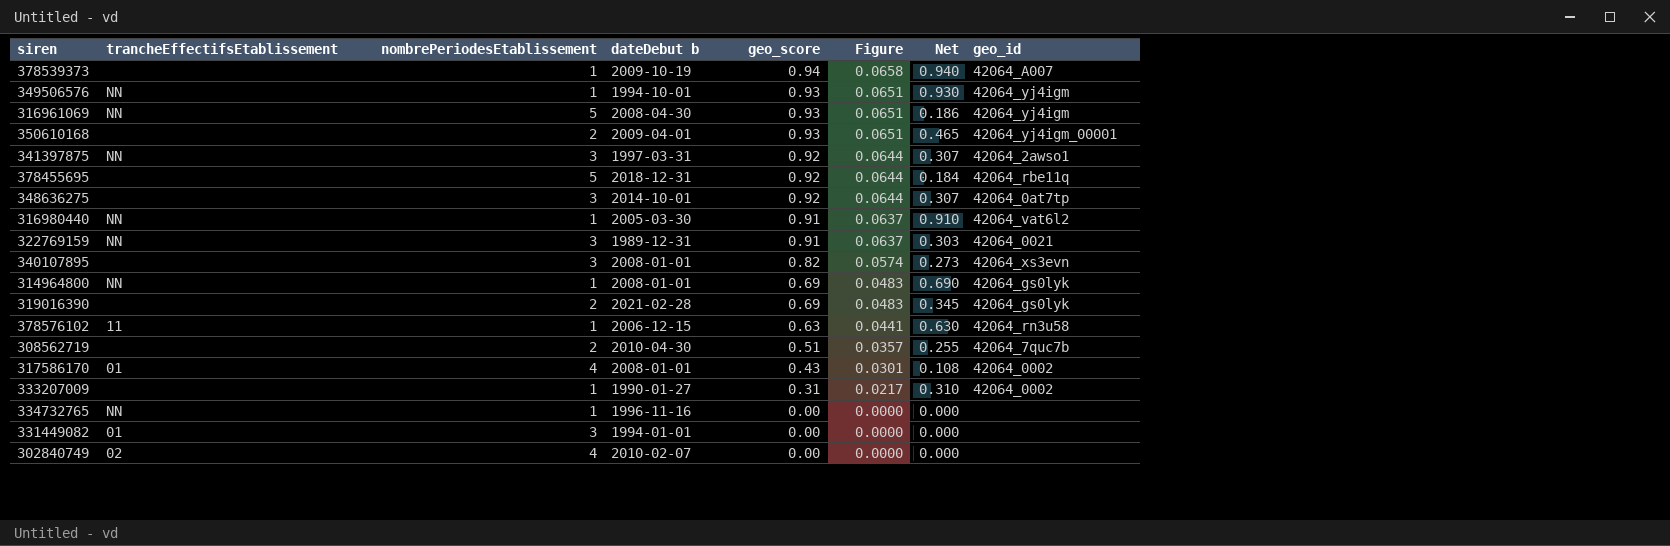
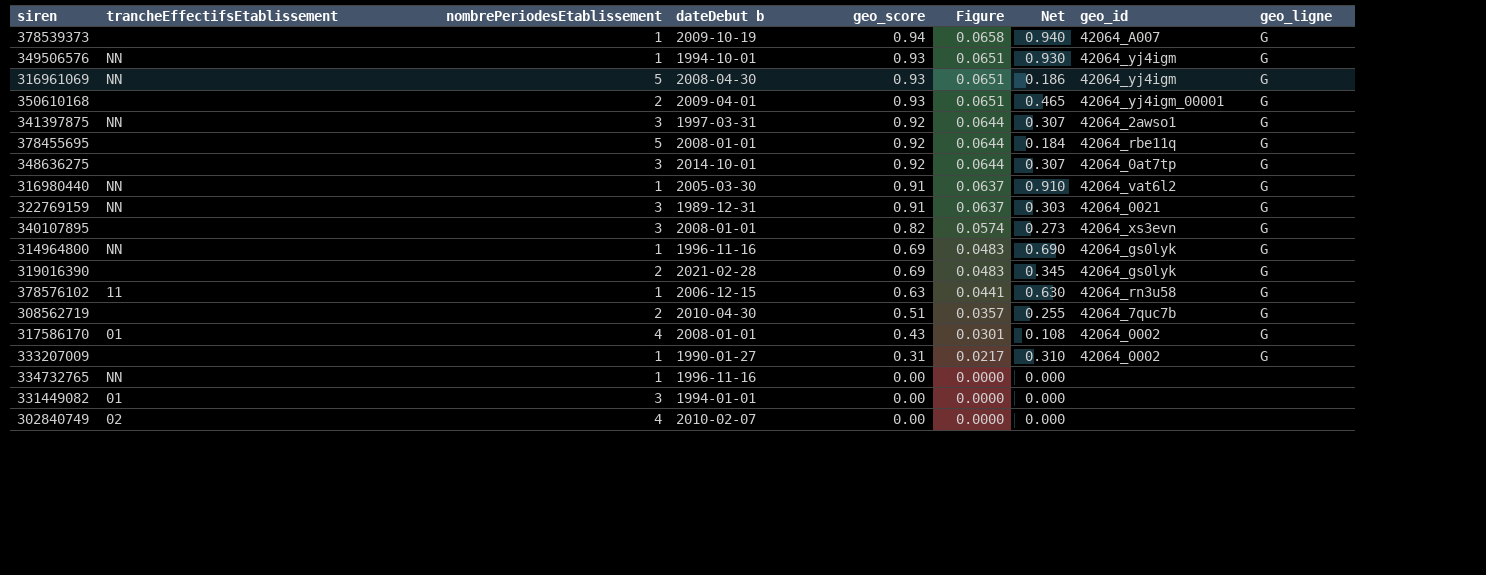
column geo_ligne | position: none -> 9
378455695 | dateDebut b: 2018-12-31 -> 2008-01-01
314964800 | dateDebut b: 2008-01-01 -> 1996-11-16

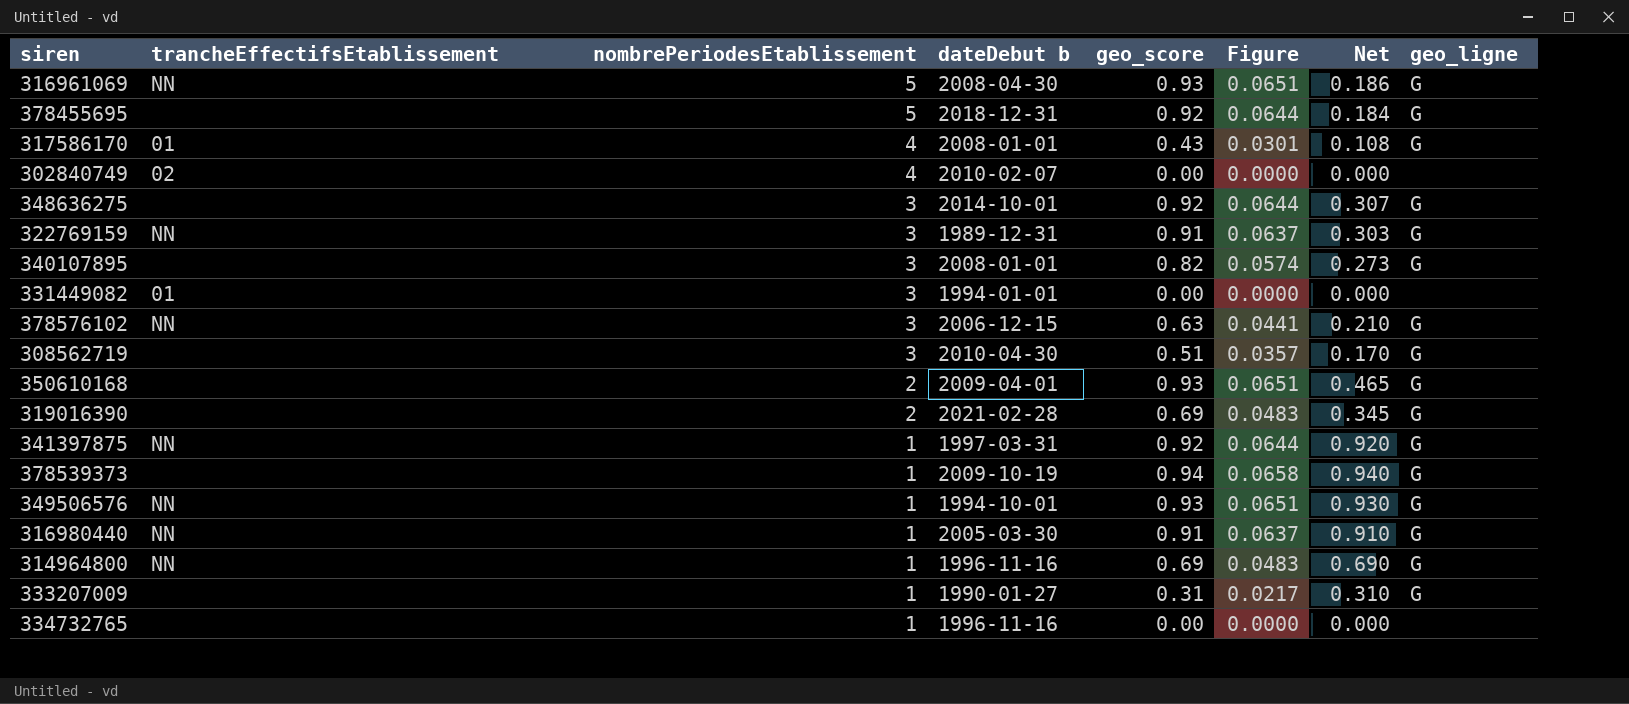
row order: geo_score descending -> nombrePeriodesEtablissement descending
column geo_id | position: 8 -> none
378455695 | dateDebut b: 2008-01-01 -> 2018-12-31
378576102 | trancheEffectifsEtablissement: 11 -> NN
378576102 | nombrePeriodesEtablissement: 1 -> 3
378576102 | Net: 0.630 -> 0.210
308562719 | nombrePeriodesEtablissement: 2 -> 3
308562719 | Net: 0.255 -> 0.170
341397875 | nombrePeriodesEtablissement: 3 -> 1
341397875 | Net: 0.307 -> 0.920
334732765 | trancheEffectifsEtablissement: NN -> none

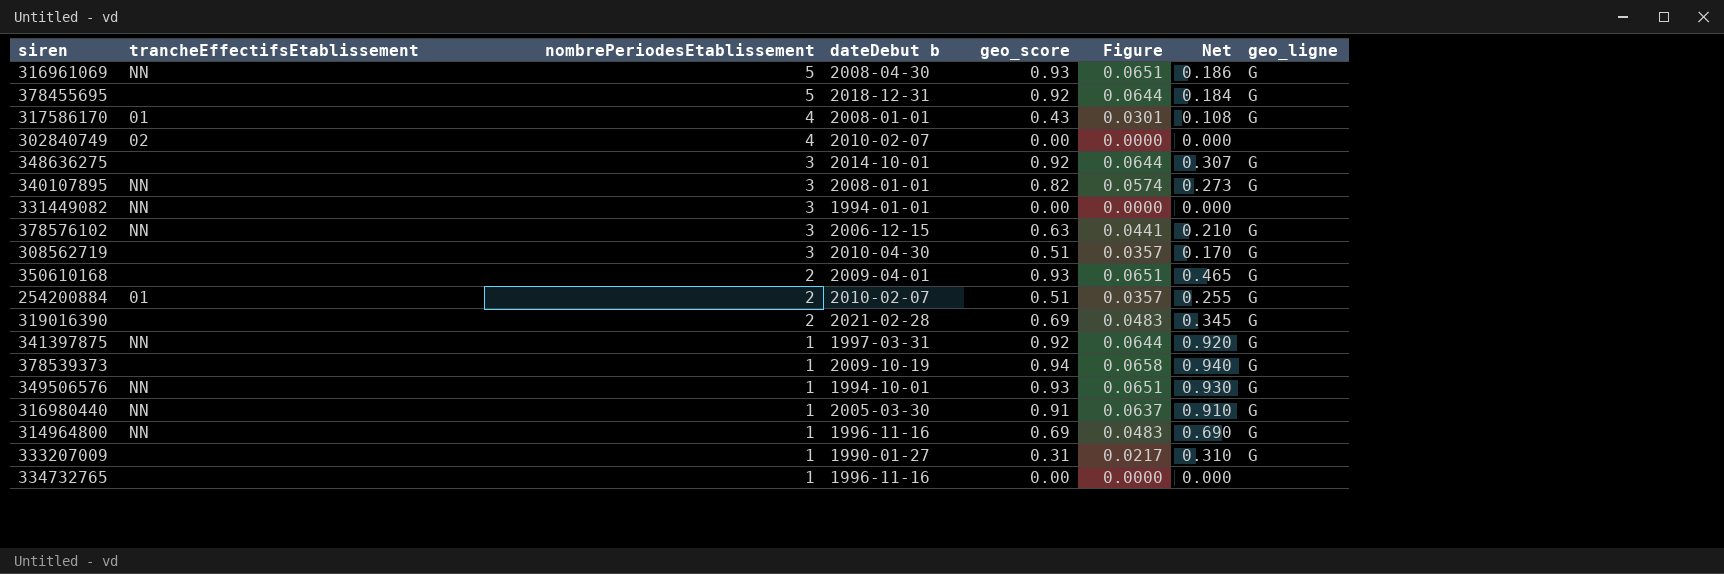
row 322769159: NN | 3 | 1989-12-31 | 0.91 | 0.0637 | 0.303 | G -> none
340107895 | trancheEffectifsEtablissement: none -> NN
331449082 | trancheEffectifsEtablissement: 01 -> NN
row 254200884: none -> 01 | 2 | 2010-02-07 | 0.51 | 0.0357 | 0.255 | G

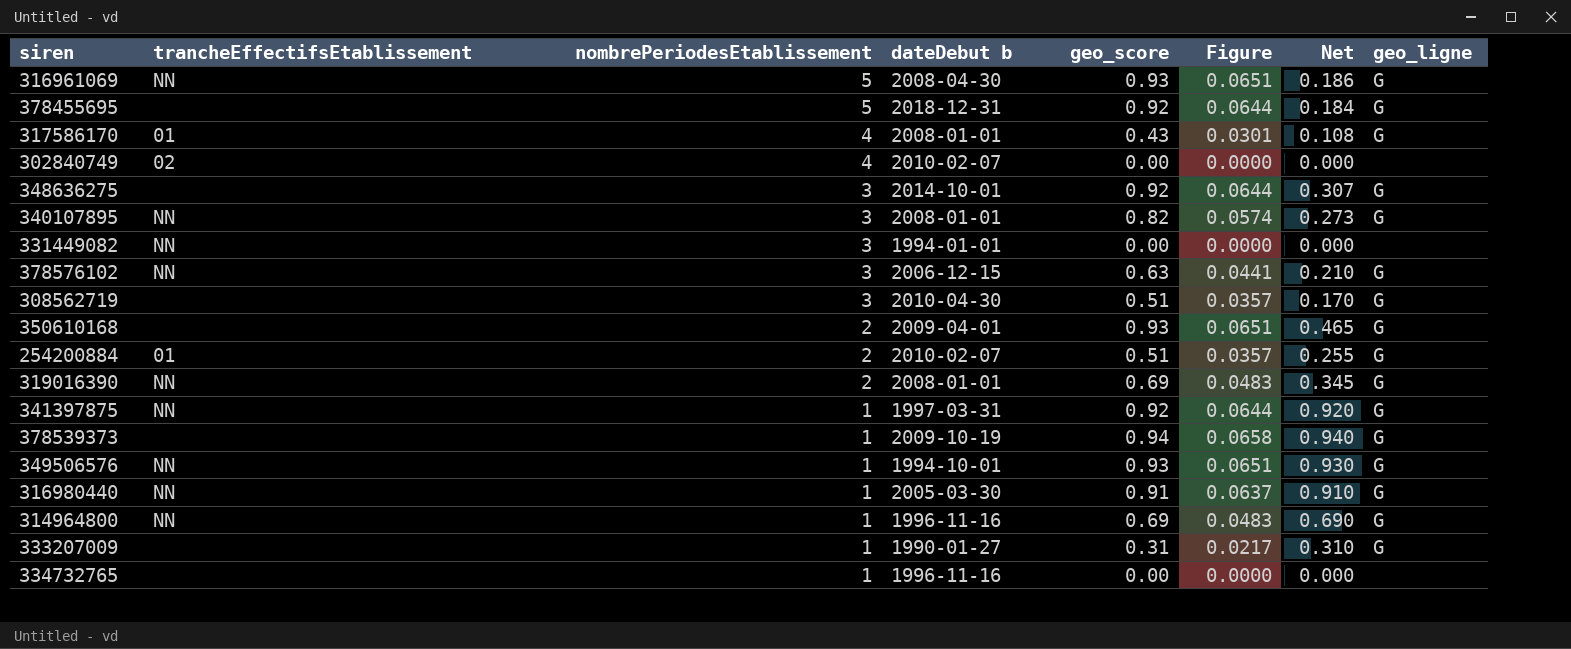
319016390 | trancheEffectifsEtablissement: none -> NN
319016390 | dateDebut b: 2021-02-28 -> 2008-01-01

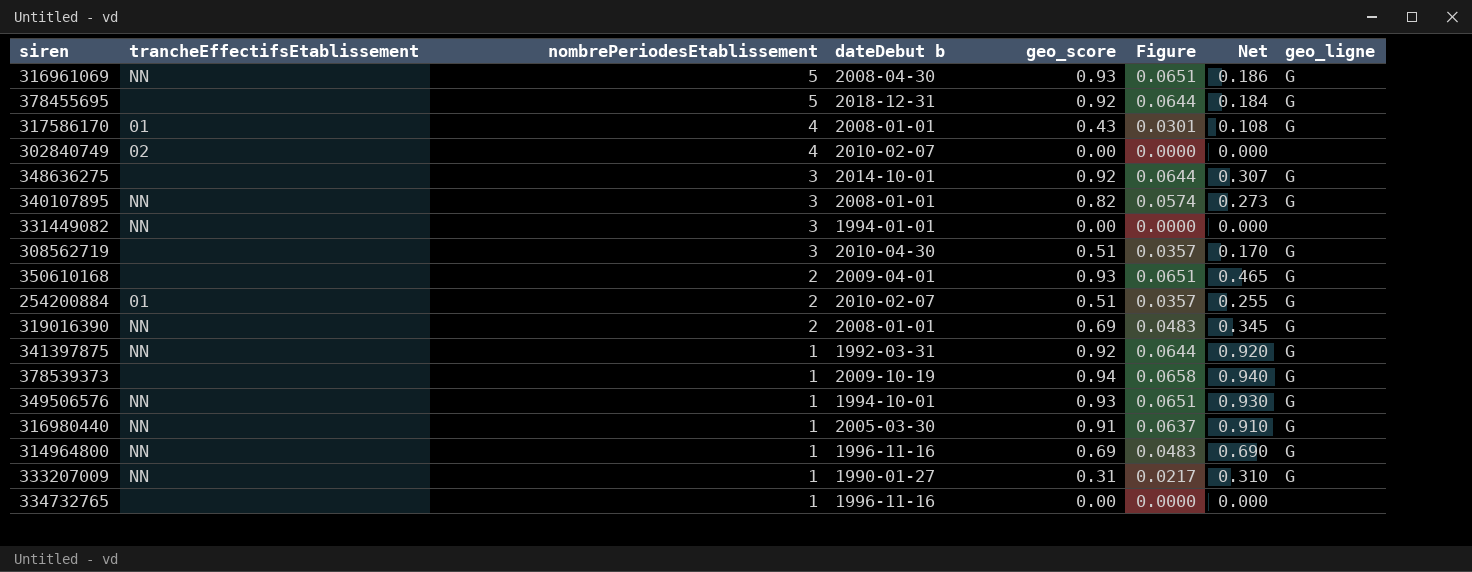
row 378576102: NN | 3 | 2006-12-15 | 0.63 | 0.0441 | 0.210 | G -> none
341397875 | dateDebut b: 1997-03-31 -> 1992-03-31
333207009 | trancheEffectifsEtablissement: none -> NN

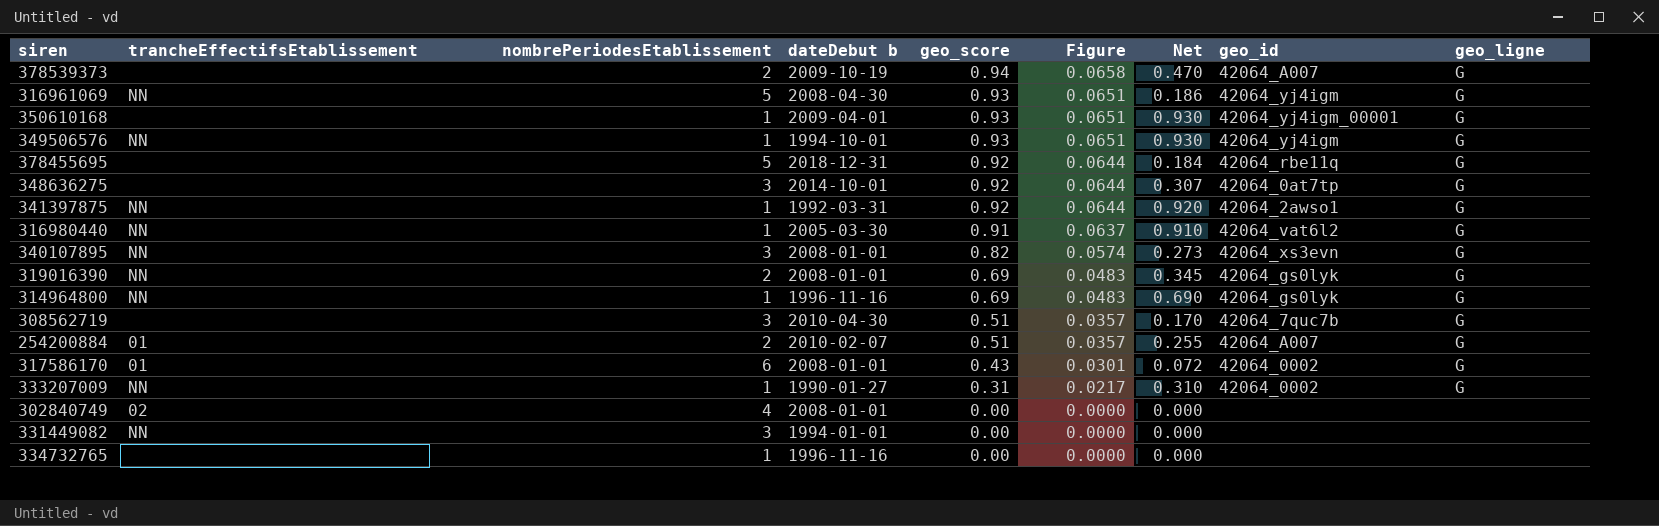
row order: nombrePeriodesEtablissement descending -> geo_score descending
column geo_id | position: none -> 8
378539373 | nombrePeriodesEtablissement: 1 -> 2
378539373 | Net: 0.940 -> 0.470
350610168 | nombrePeriodesEtablissement: 2 -> 1
350610168 | Net: 0.465 -> 0.930
317586170 | nombrePeriodesEtablissement: 4 -> 6
317586170 | Net: 0.108 -> 0.072
302840749 | dateDebut b: 2010-02-07 -> 2008-01-01

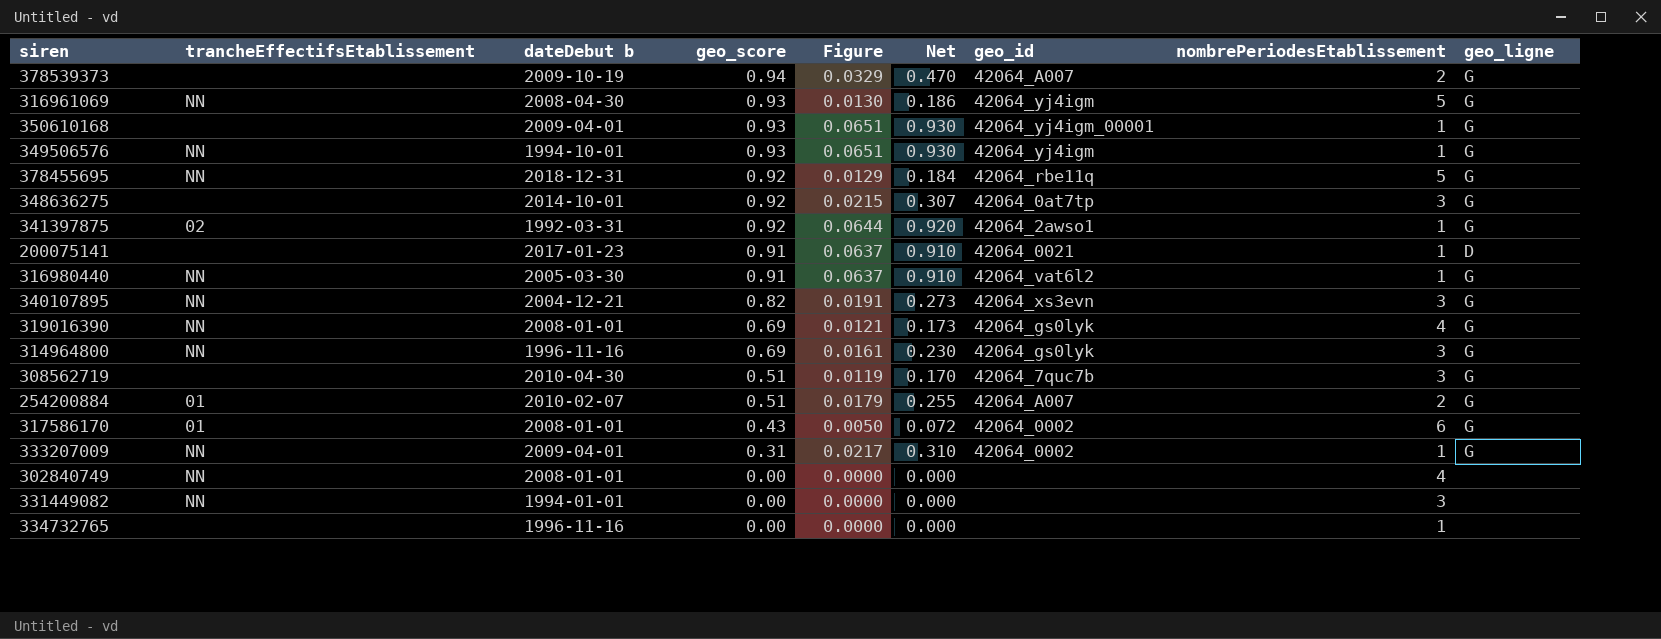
column Figure | formula: [geo_score] * 0.07 -> [Net] * 0.07
column nombrePeriodesEtablissement | position: 3 -> 8
378455695 | trancheEffectifsEtablissement: none -> NN
341397875 | trancheEffectifsEtablissement: NN -> 02
row 200075141: none -> none | 2017-01-23 | 0.91 | 0.0637 | 0.910 | 42064_0021 | 1 | D
340107895 | dateDebut b: 2008-01-01 -> 2004-12-21
319016390 | Net: 0.345 -> 0.173
319016390 | nombrePeriodesEtablissement: 2 -> 4
314964800 | Net: 0.690 -> 0.230
314964800 | nombrePeriodesEtablissement: 1 -> 3
333207009 | dateDebut b: 1990-01-27 -> 2009-04-01
302840749 | trancheEffectifsEtablissement: 02 -> NN

